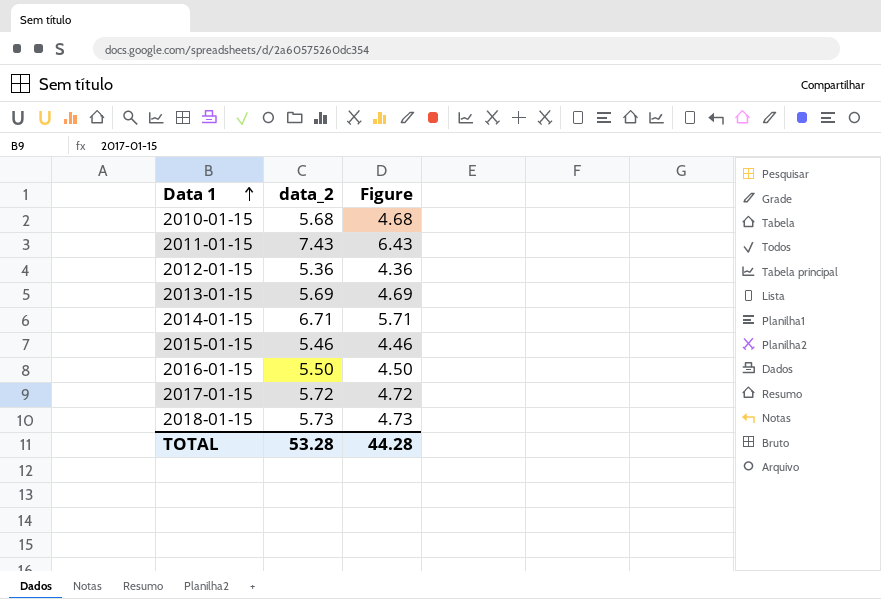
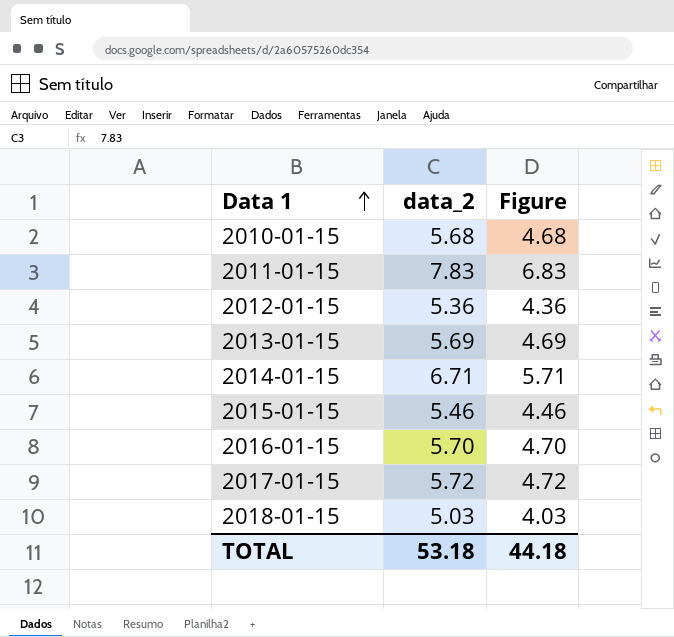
2011-01-15 | data_2: 7.43 -> 7.83
2011-01-15 | Figure: 6.43 -> 6.83
2016-01-15 | data_2: 5.50 -> 5.70
2016-01-15 | Figure: 4.50 -> 4.70
2018-01-15 | data_2: 5.73 -> 5.03
2018-01-15 | Figure: 4.73 -> 4.03
TOTAL | data_2: 53.28 -> 53.18
TOTAL | Figure: 44.28 -> 44.18

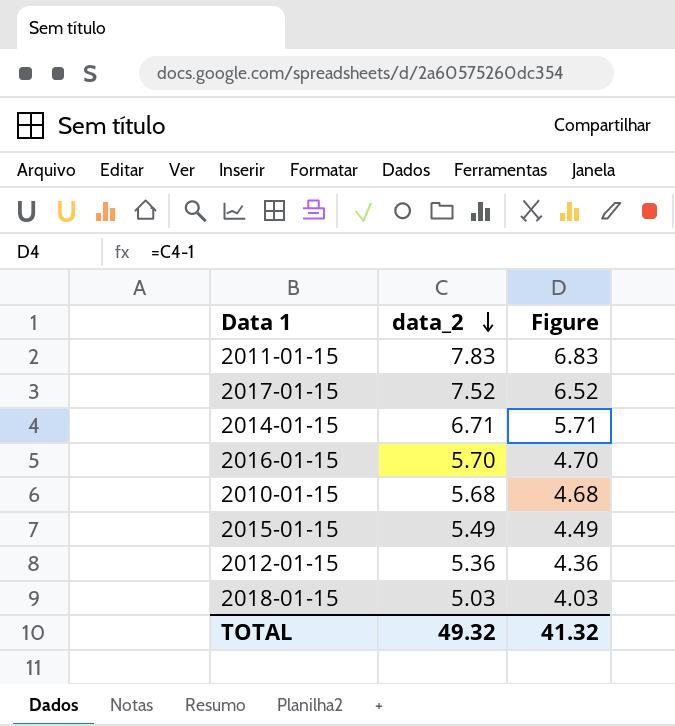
row order: Data 1 ascending -> data_2 descending
row 2013-01-15: 5.69 | 4.69 -> none
2017-01-15 | data_2: 5.72 -> 7.52
2017-01-15 | Figure: 4.72 -> 6.52
2015-01-15 | data_2: 5.46 -> 5.49
2015-01-15 | Figure: 4.46 -> 4.49
TOTAL | data_2: 53.18 -> 49.32
TOTAL | Figure: 44.18 -> 41.32

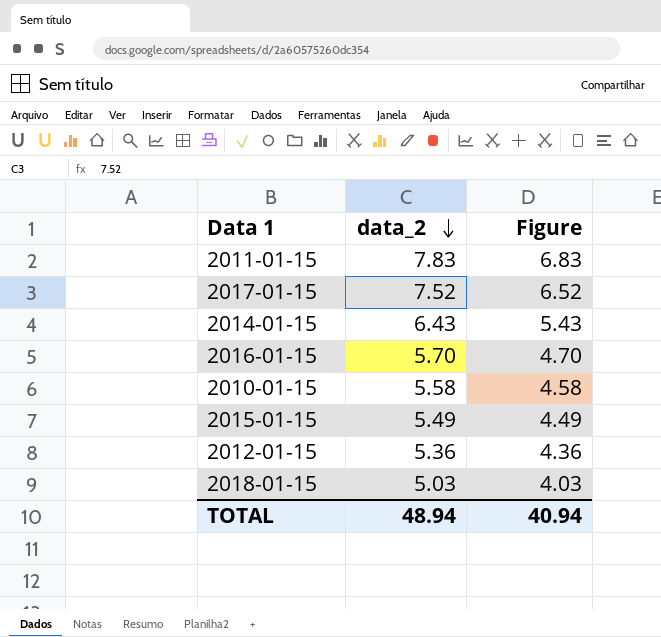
2014-01-15 | data_2: 6.71 -> 6.43
2014-01-15 | Figure: 5.71 -> 5.43
2010-01-15 | data_2: 5.68 -> 5.58
2010-01-15 | Figure: 4.68 -> 4.58
TOTAL | data_2: 49.32 -> 48.94
TOTAL | Figure: 41.32 -> 40.94

